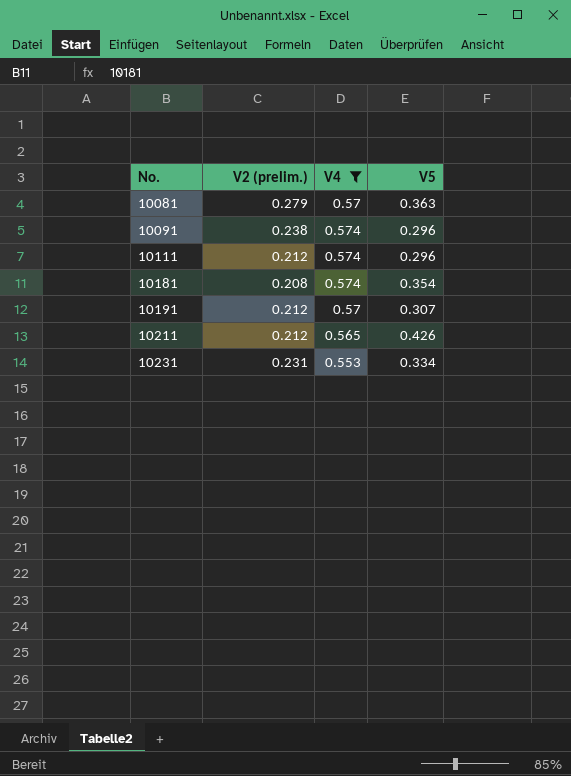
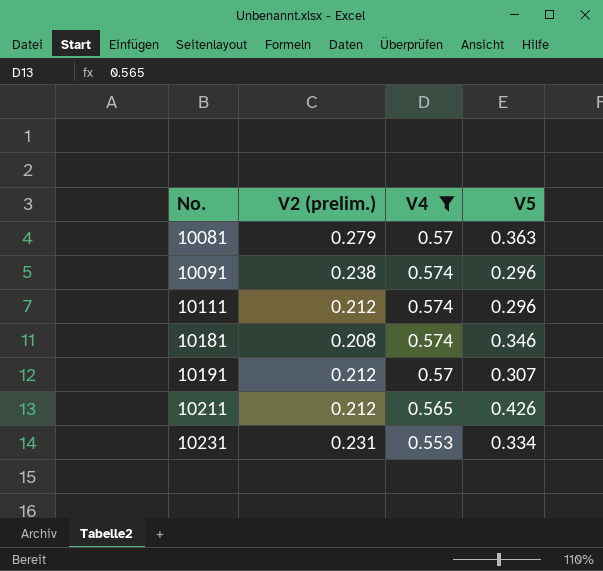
10181 | V5: 0.354 -> 0.346

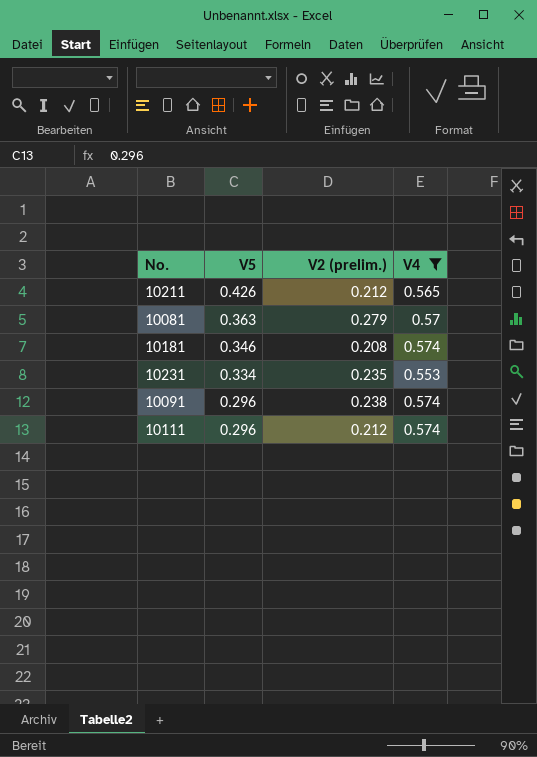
row order: No. ascending -> V5 descending
column V5 | position: 4 -> 2
row 10191: 0.212 | 0.57 | 0.307 -> none
10231 | V2 (prelim.): 0.231 -> 0.235

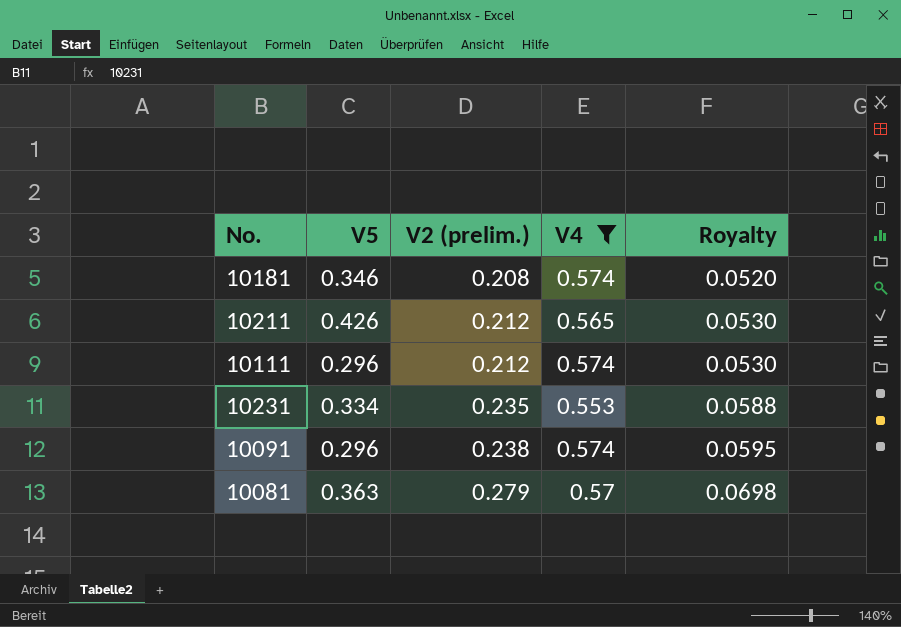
row order: V5 descending -> V2 (prelim.) ascending
column Royalty | formula: none -> [V2 (prelim.)] * 0.25

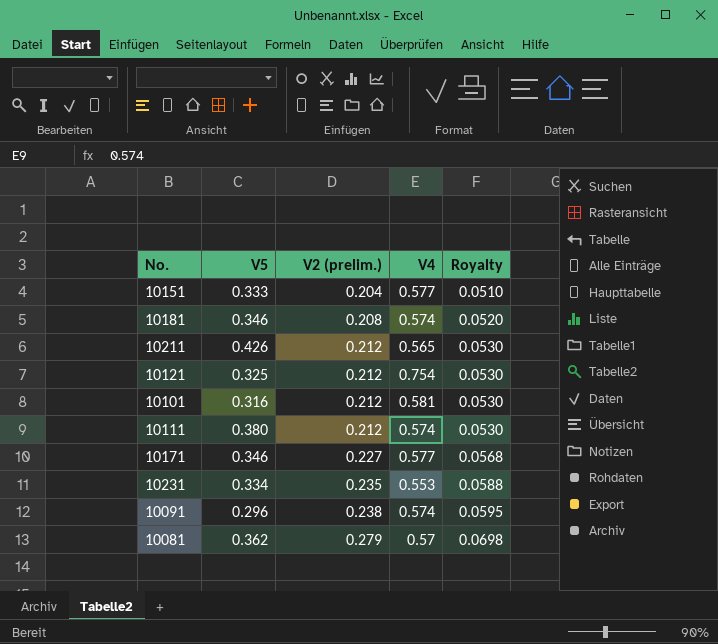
filter: V4 <= 0.574 -> none
10111 | V5: 0.296 -> 0.380
10081 | V5: 0.363 -> 0.362

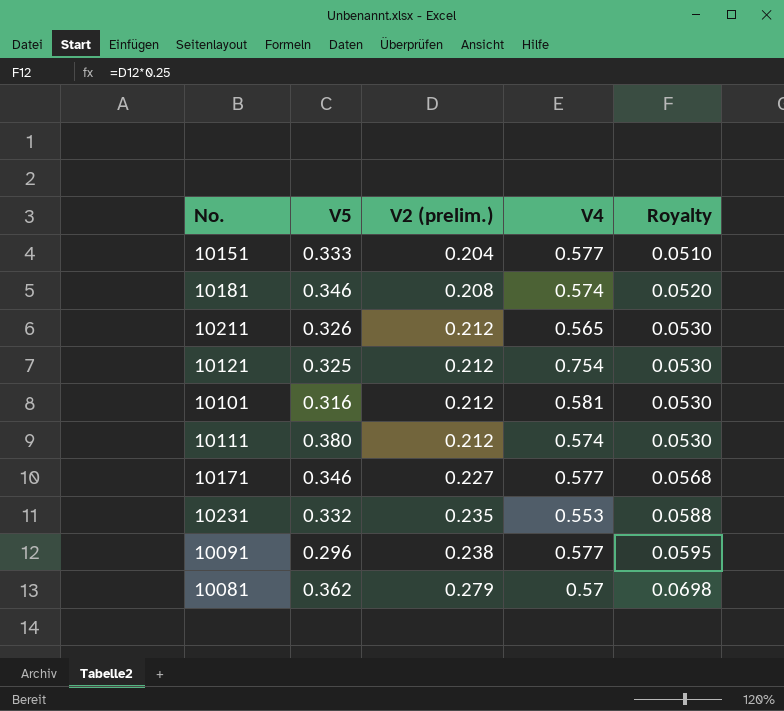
10211 | V5: 0.426 -> 0.326
10231 | V5: 0.334 -> 0.332
10091 | V4: 0.574 -> 0.577

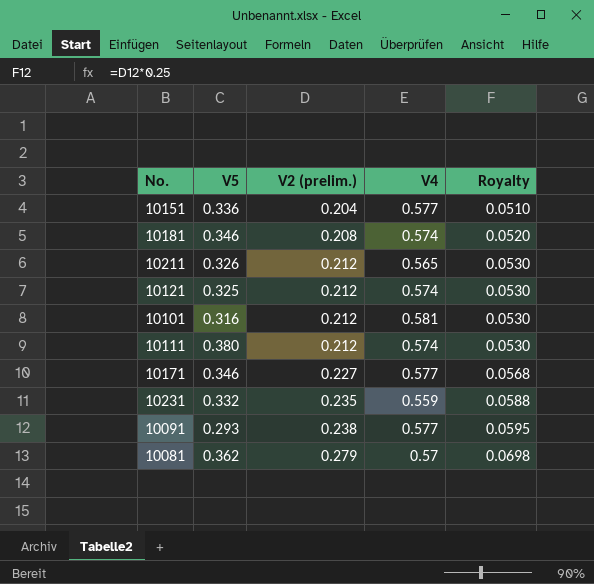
10151 | V5: 0.333 -> 0.336
10121 | V4: 0.754 -> 0.574
10231 | V4: 0.553 -> 0.559
10091 | V5: 0.296 -> 0.293

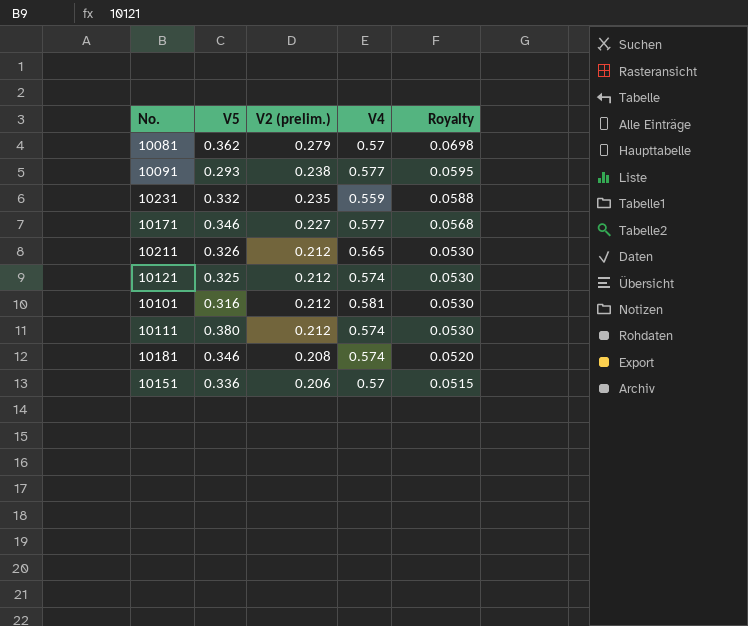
row order: V2 (prelim.) ascending -> V2 (prelim.) descending
10151 | V2 (prelim.): 0.204 -> 0.206
10151 | V4: 0.577 -> 0.57
10151 | Royalty: 0.0510 -> 0.0515

